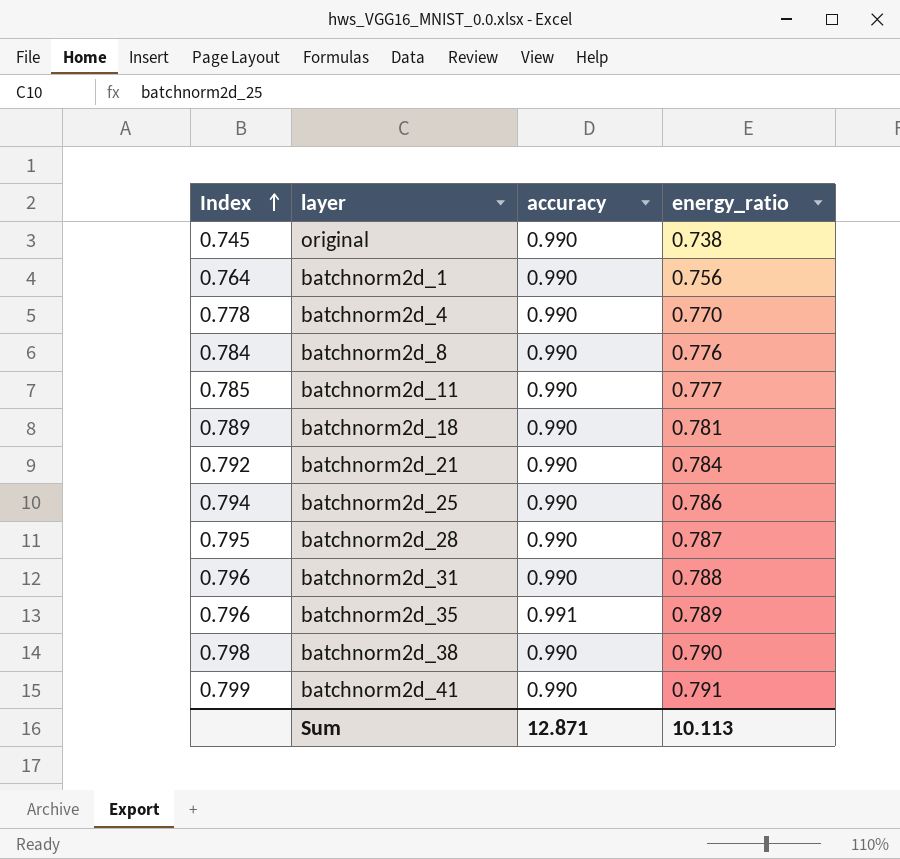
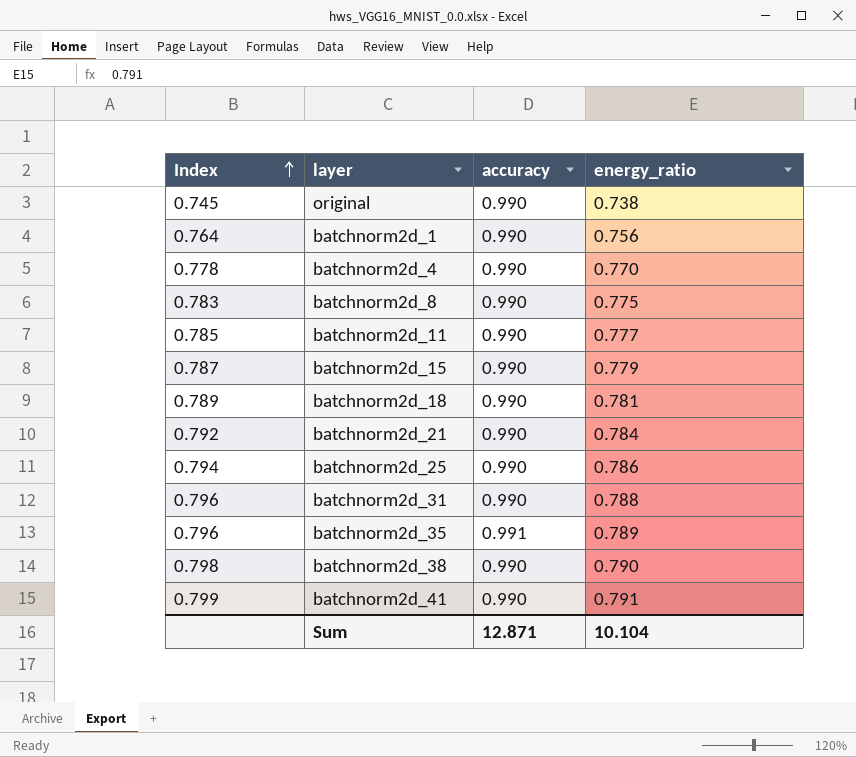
row batchnorm2d_28: 0.795 | 0.990 | 0.787 -> none
batchnorm2d_8 | Index: 0.784 -> 0.783
batchnorm2d_8 | energy_ratio: 0.776 -> 0.775
row batchnorm2d_15: none -> 0.787 | 0.990 | 0.779
Sum | energy_ratio: 10.113 -> 10.104

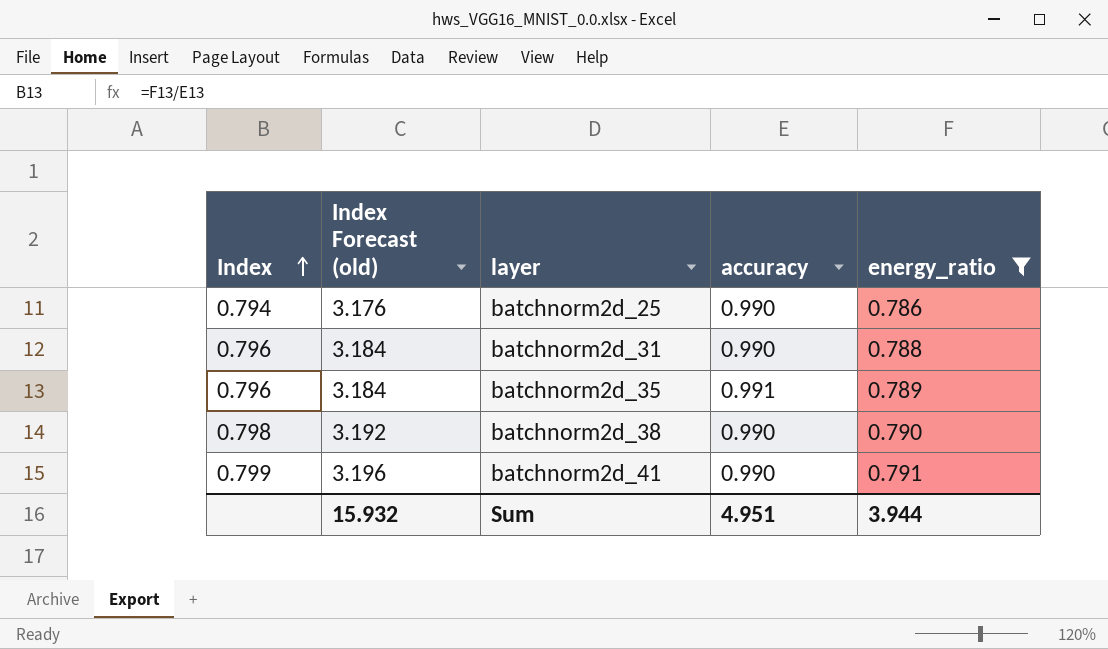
filter: none -> energy_ratio >= 0.786
column Index Forecast (old) | formula: none -> [Index] * 4
Sum | accuracy: 12.871 -> 4.951
Sum | energy_ratio: 10.104 -> 3.944

